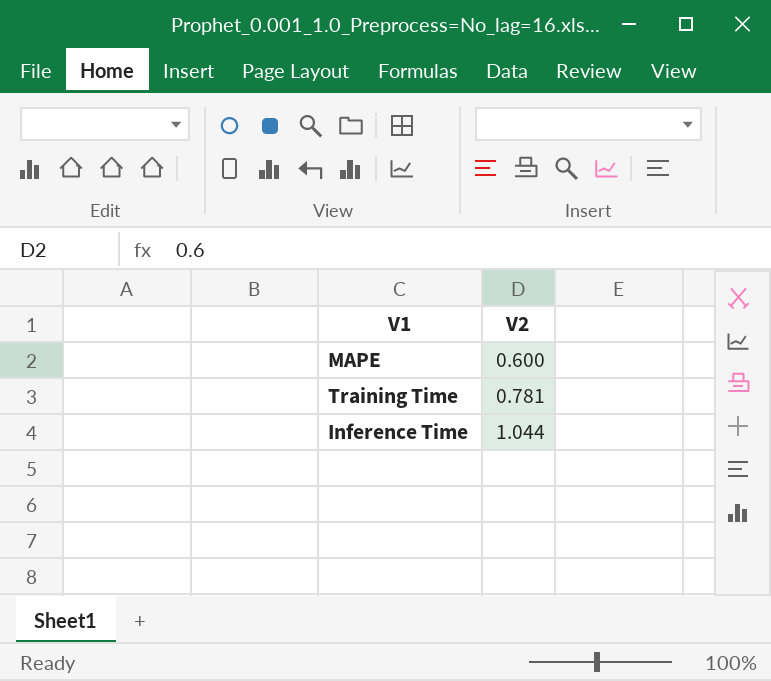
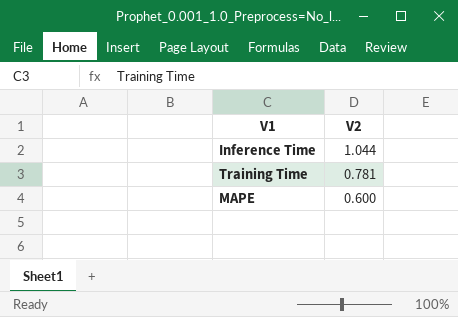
row order: V2 ascending -> V2 descending

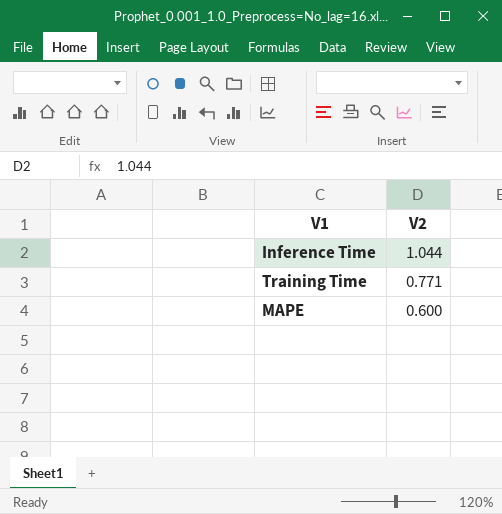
Training Time | V2: 0.781 -> 0.771

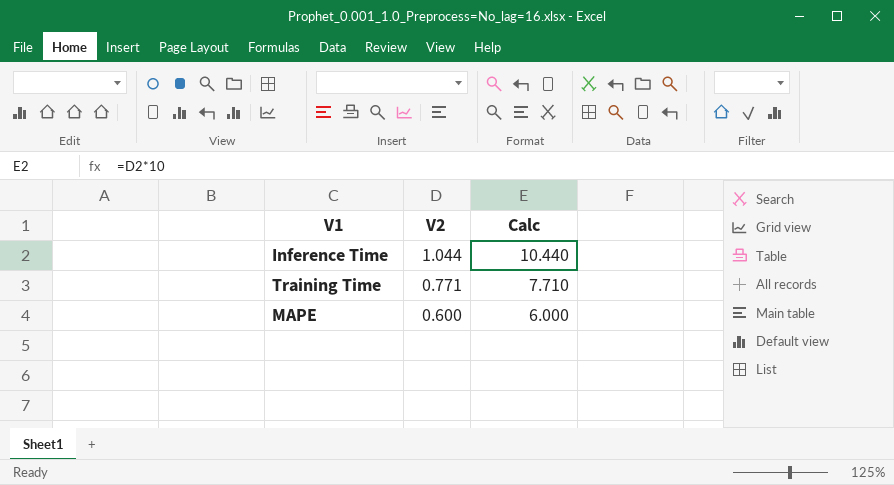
column Calc | formula: none -> [V2] * 10

